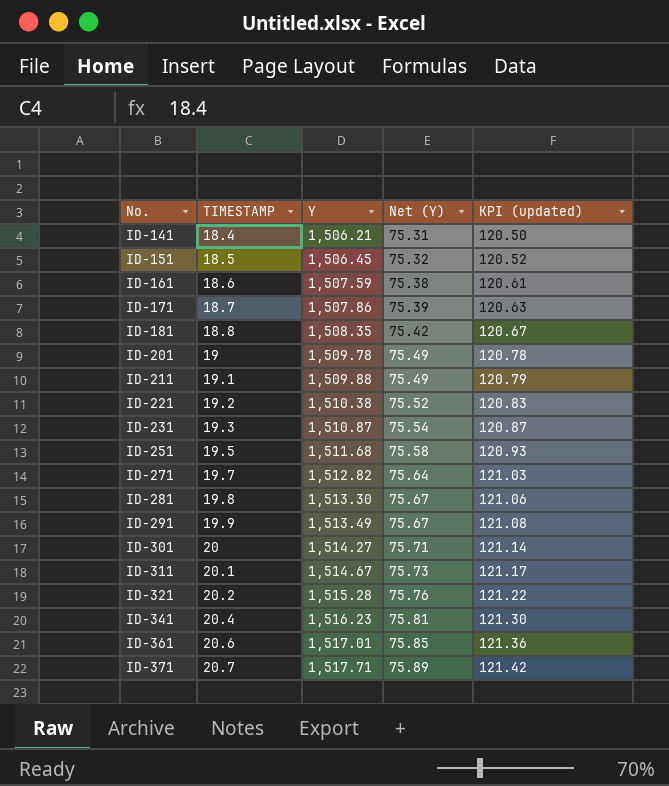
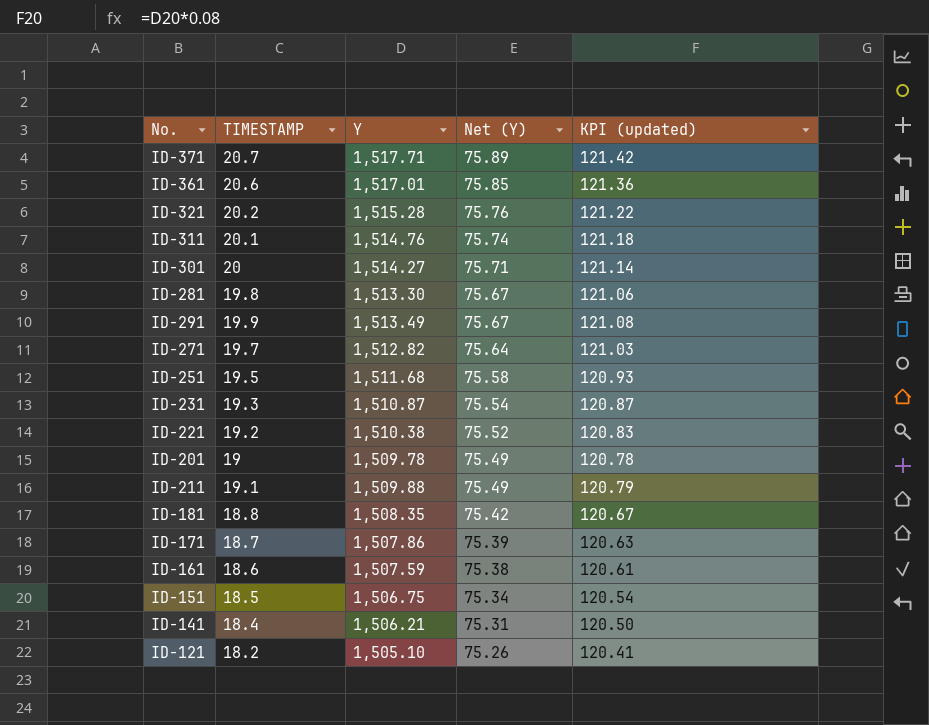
row order: No. ascending -> Net (Y) descending
row ID-341: 20.4 | 1,516.23 | 75.81 | 121.30 -> none
ID-311 | Y: 1,514.67 -> 1,514.76
ID-311 | Net (Y): 75.73 -> 75.74
ID-311 | KPI (updated): 121.17 -> 121.18
ID-151 | Y: 1,506.45 -> 1,506.75
ID-151 | Net (Y): 75.32 -> 75.34
ID-151 | KPI (updated): 120.52 -> 120.54
row ID-121: none -> 18.2 | 1,505.10 | 75.26 | 120.41

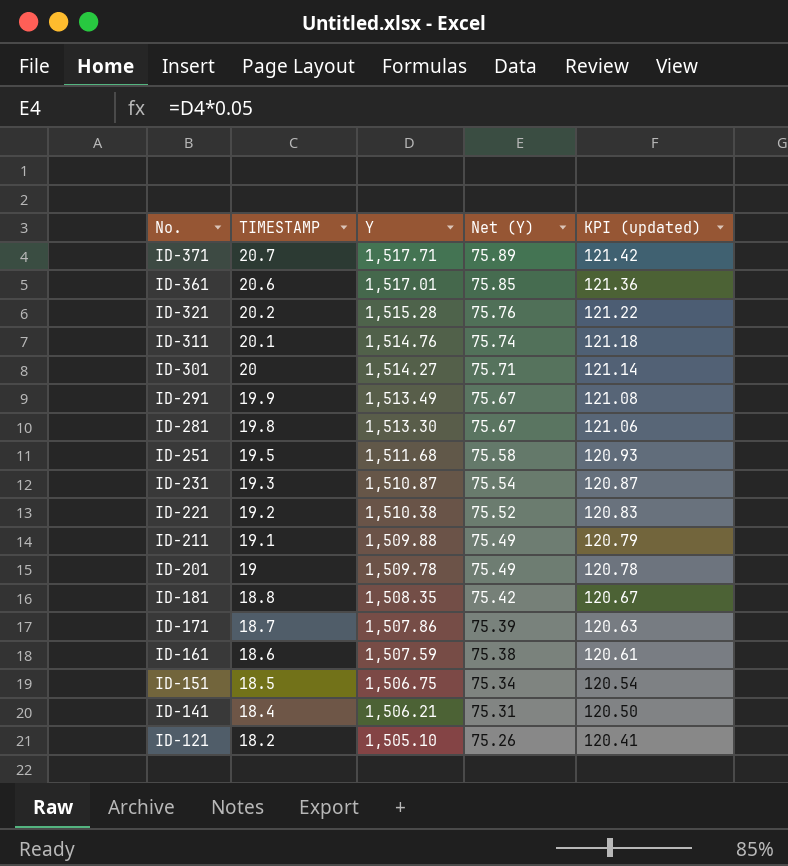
row order: Net (Y) descending -> No. descending
row ID-271: 19.7 | 1,512.82 | 75.64 | 121.03 -> none

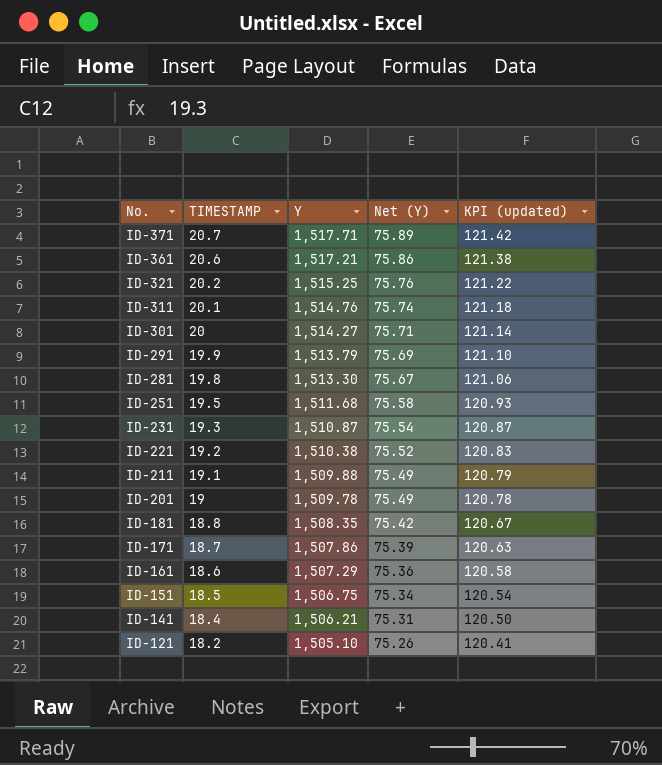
ID-361 | Y: 1,517.01 -> 1,517.21
ID-361 | Net (Y): 75.85 -> 75.86
ID-361 | KPI (updated): 121.36 -> 121.38
ID-321 | Y: 1,515.28 -> 1,515.25
ID-291 | Y: 1,513.49 -> 1,513.79
ID-291 | Net (Y): 75.67 -> 75.69
ID-291 | KPI (updated): 121.08 -> 121.10
ID-161 | Y: 1,507.59 -> 1,507.29
ID-161 | Net (Y): 75.38 -> 75.36
ID-161 | KPI (updated): 120.61 -> 120.58

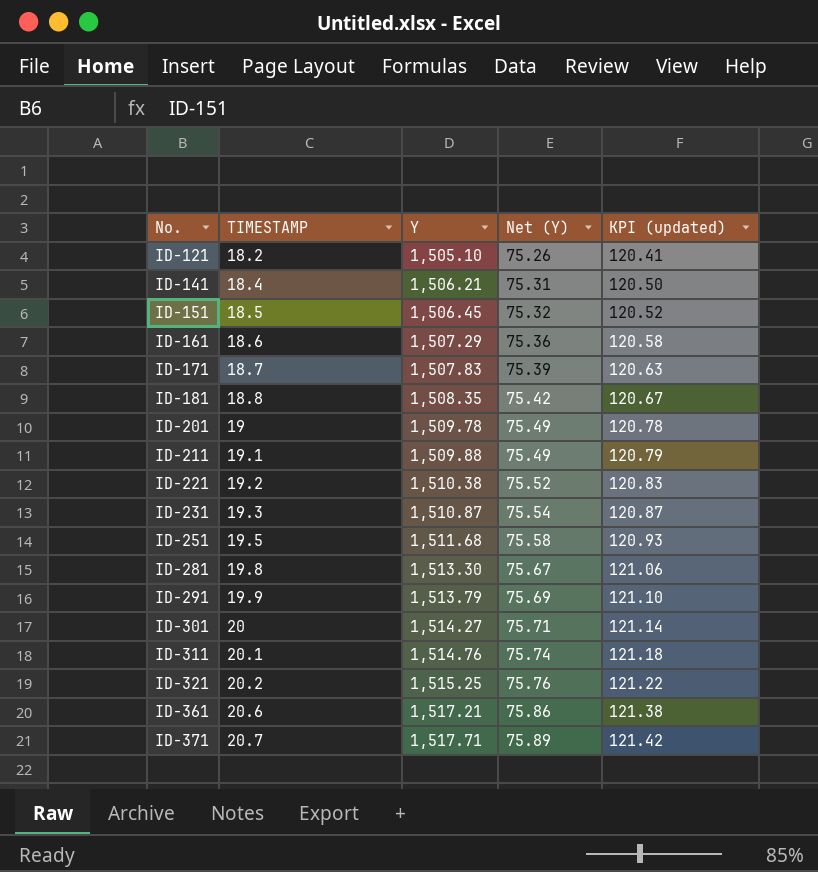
row order: No. descending -> No. ascending
ID-151 | Y: 1,506.75 -> 1,506.45
ID-151 | Net (Y): 75.34 -> 75.32
ID-151 | KPI (updated): 120.54 -> 120.52
ID-171 | Y: 1,507.86 -> 1,507.83

